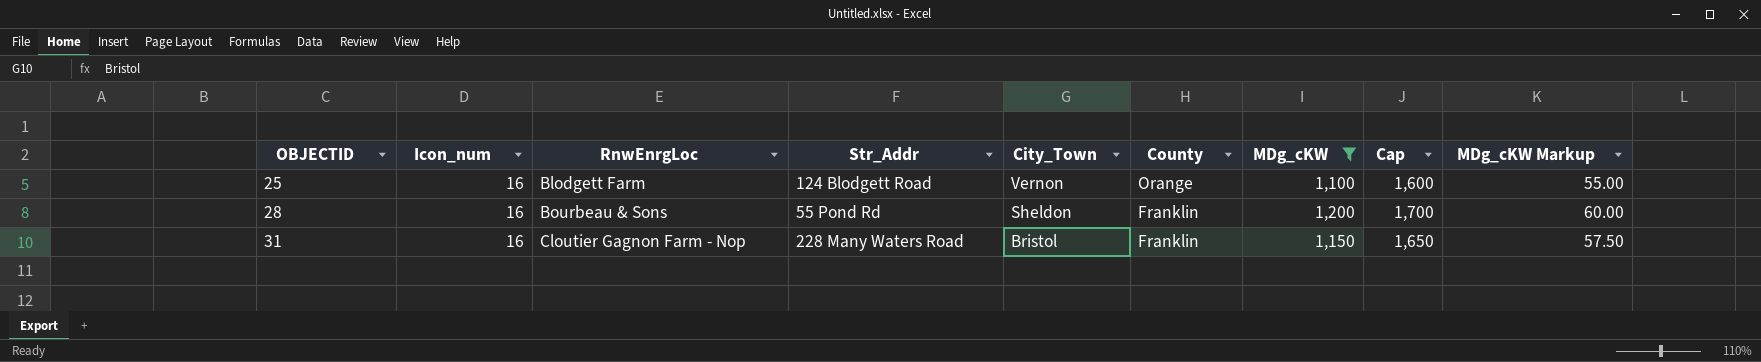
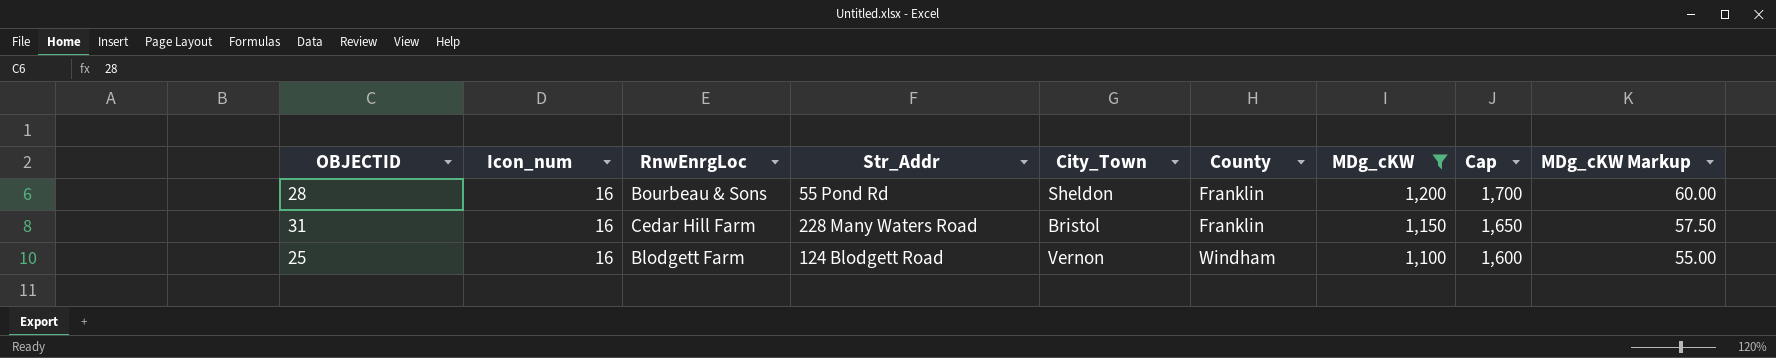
row order: OBJECTID ascending -> County ascending
31 | RnwEnrgLoc: Cloutier Gagnon Farm - Nop -> Cedar Hill Farm
25 | County: Orange -> Windham

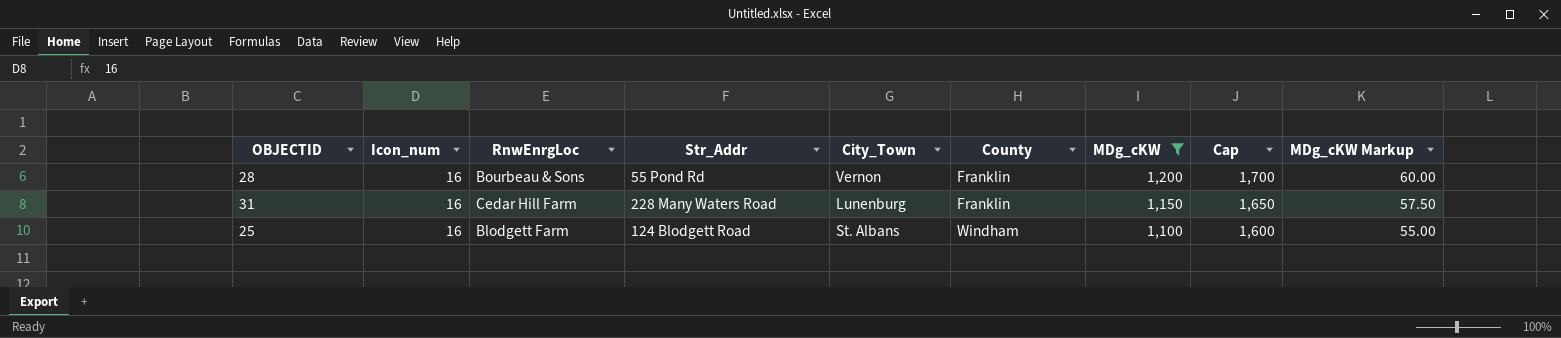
28 | City_Town: Sheldon -> Vernon
31 | City_Town: Bristol -> Lunenburg
25 | City_Town: Vernon -> St. Albans

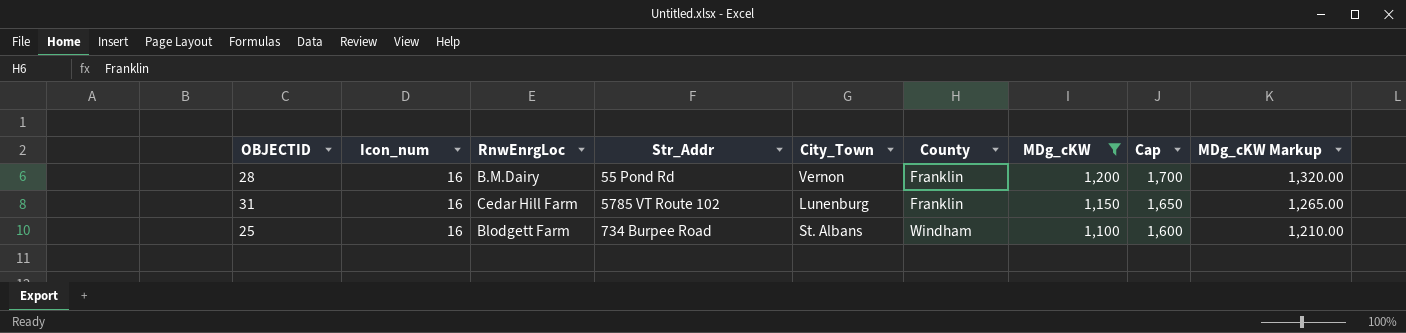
column MDg_cKW Markup | formula: [MDg_cKW] * 0.05 -> [MDg_cKW] * 1.1
28 | RnwEnrgLoc: Bourbeau & Sons -> B.M.Dairy
31 | Str_Addr: 228 Many Waters Road -> 5785 VT Route 102
25 | Str_Addr: 124 Blodgett Road -> 734 Burpee Road

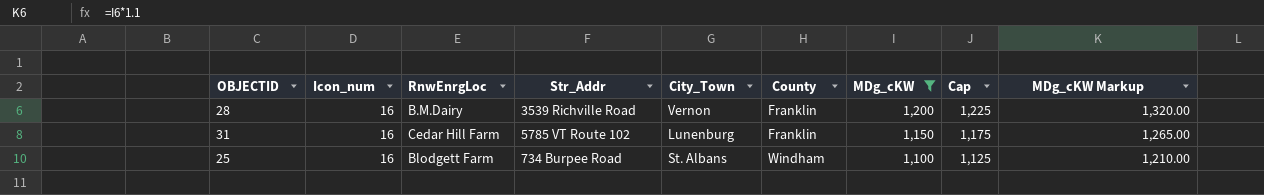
column Cap | formula: [MDg_cKW] + 500 -> [MDg_cKW] + 25
28 | Str_Addr: 55 Pond Rd -> 3539 Richville Road

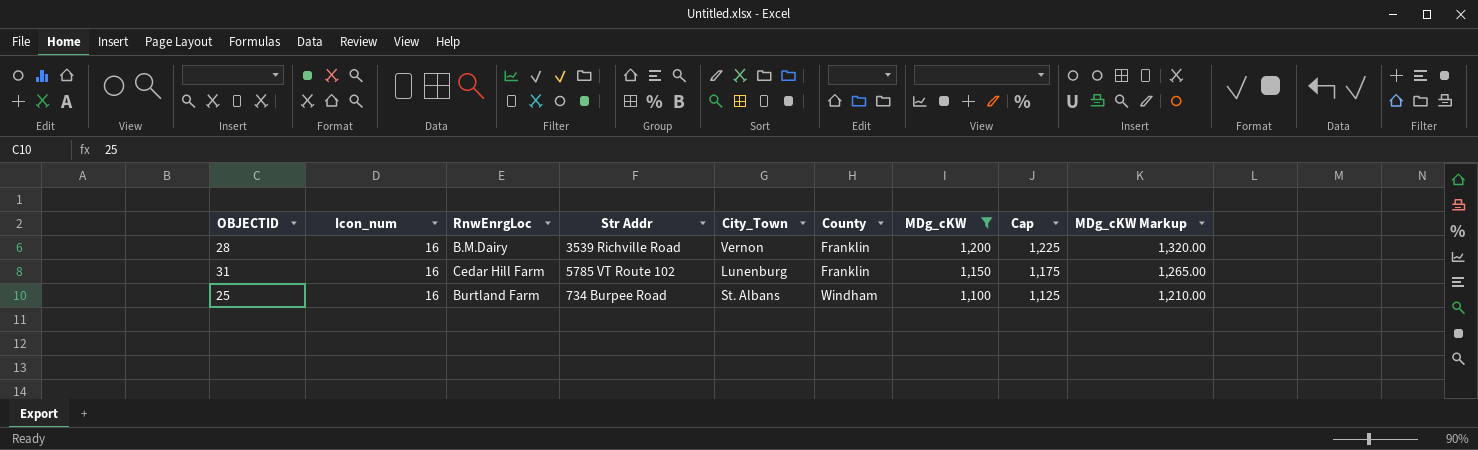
column name: Str_Addr -> Str Addr
25 | RnwEnrgLoc: Blodgett Farm -> Burtland Farm

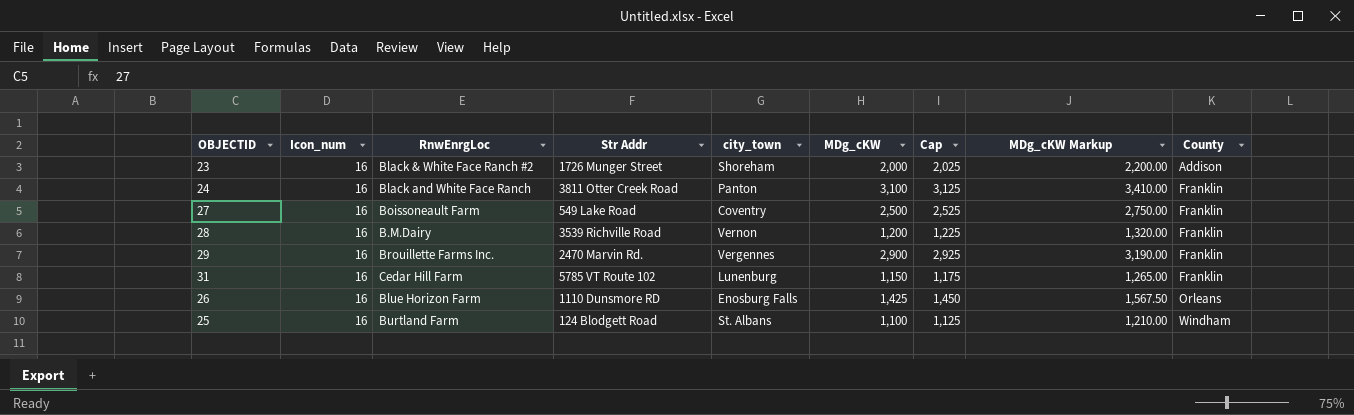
filter: MDg_cKW <= 1,200 -> none
column name: City_Town -> city_town
column County | position: 6 -> 9
25 | Str Addr: 734 Burpee Road -> 124 Blodgett Road

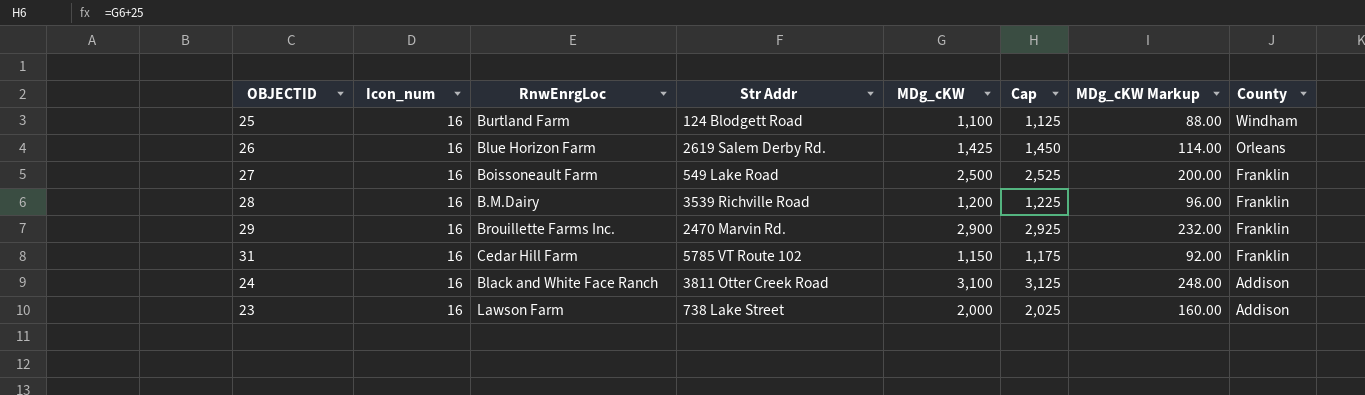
row order: County ascending -> County descending
column city_town | position: 5 -> none
column MDg_cKW Markup | formula: [MDg_cKW] * 1.1 -> [MDg_cKW] * 0.08
26 | Str Addr: 1110 Dunsmore RD -> 2619 Salem Derby Rd.
24 | County: Franklin -> Addison
23 | RnwEnrgLoc: Black & White Face Ranch #2 -> Lawson Farm
23 | Str Addr: 1726 Munger Street -> 738 Lake Street

